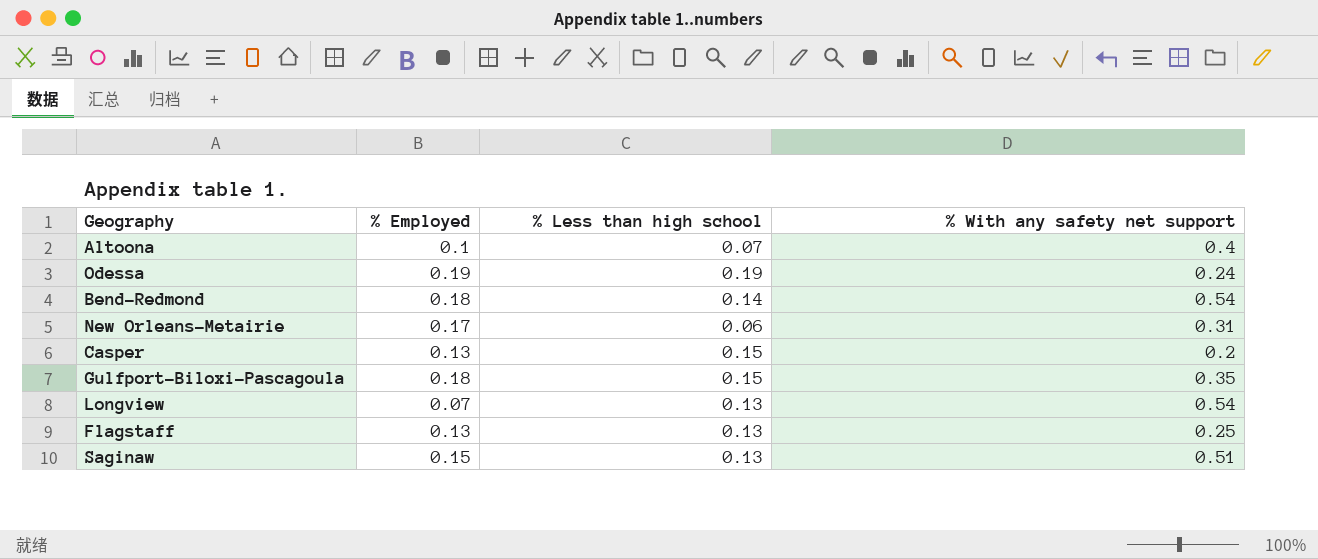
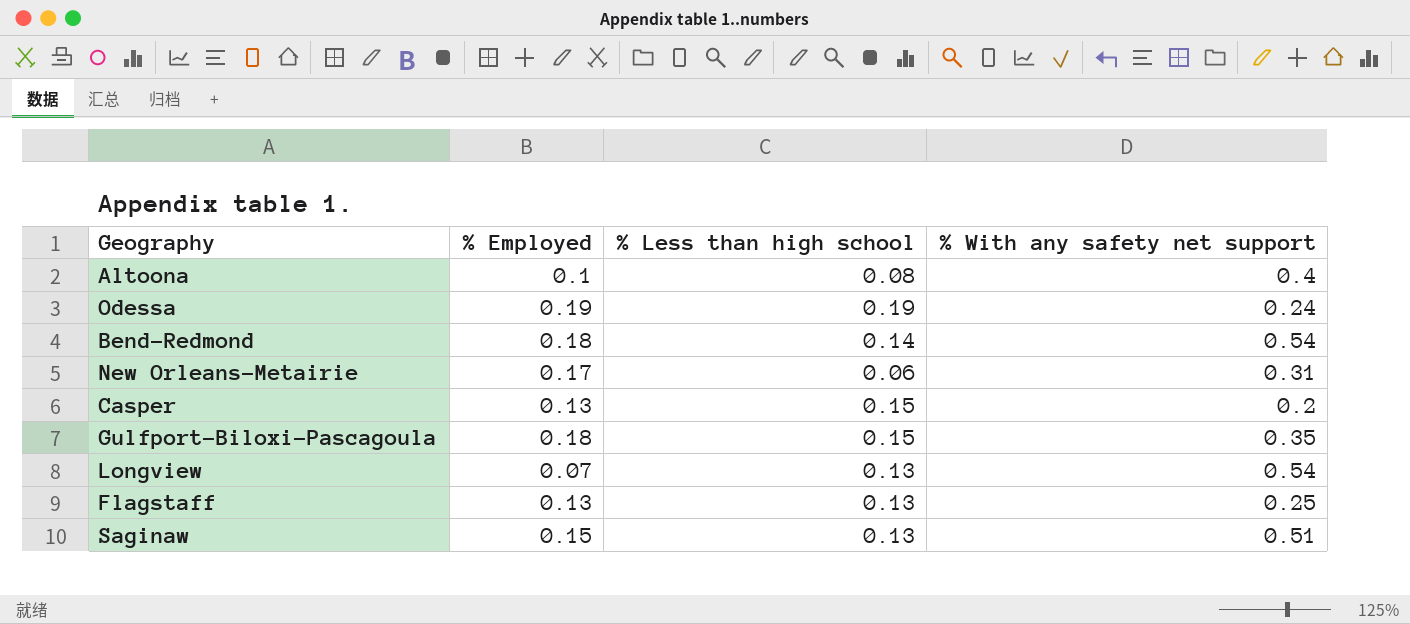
Altoona | % Less than high school: 0.07 -> 0.08

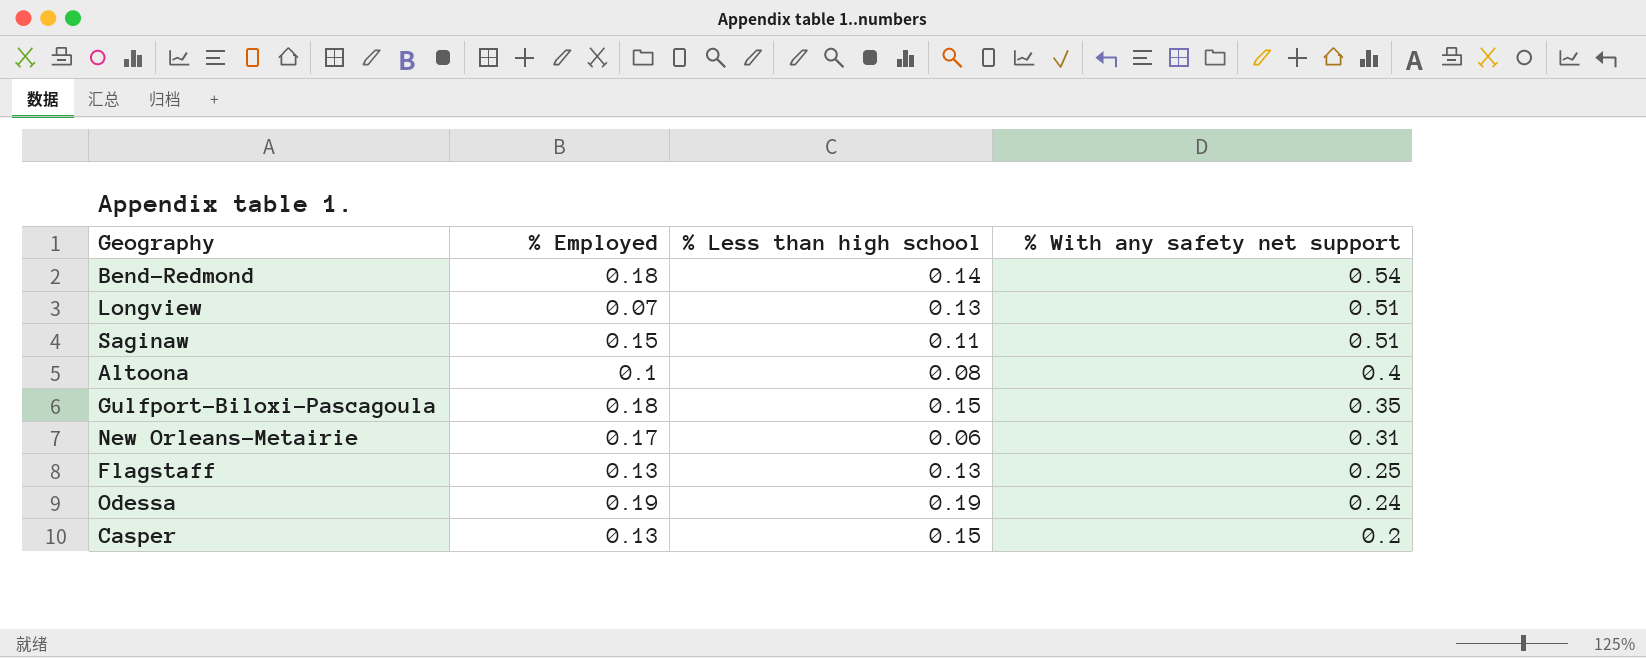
row order: none -> % With any safety net support descending
Longview | % With any safety net support: 0.54 -> 0.51
Saginaw | % Less than high school: 0.13 -> 0.11

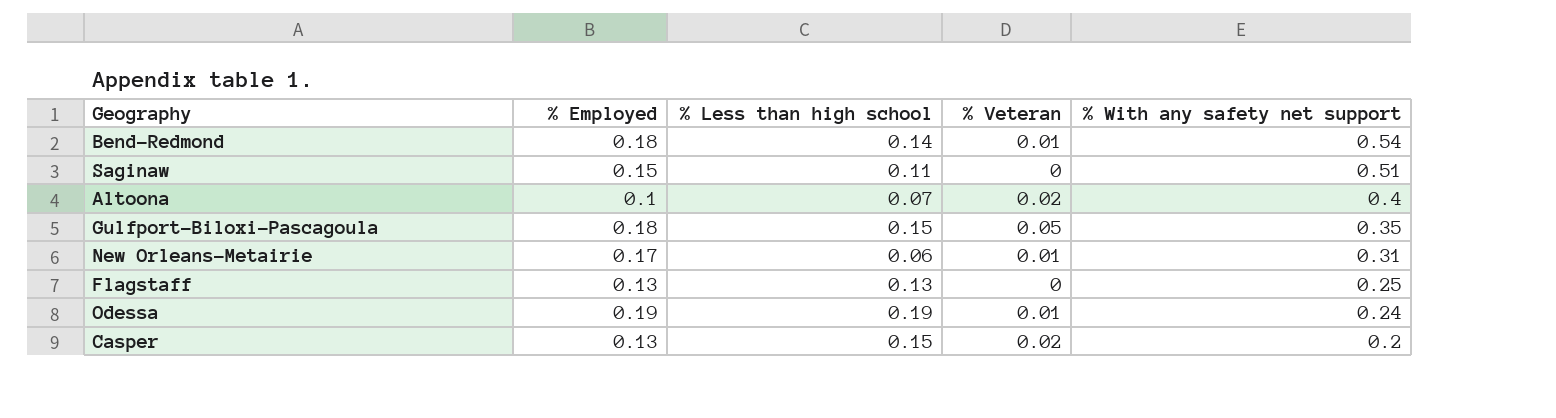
column % Veteran | position: none -> 4
row Longview: 0.07 | 0.13 | 0.51 -> none
Altoona | % Less than high school: 0.08 -> 0.07

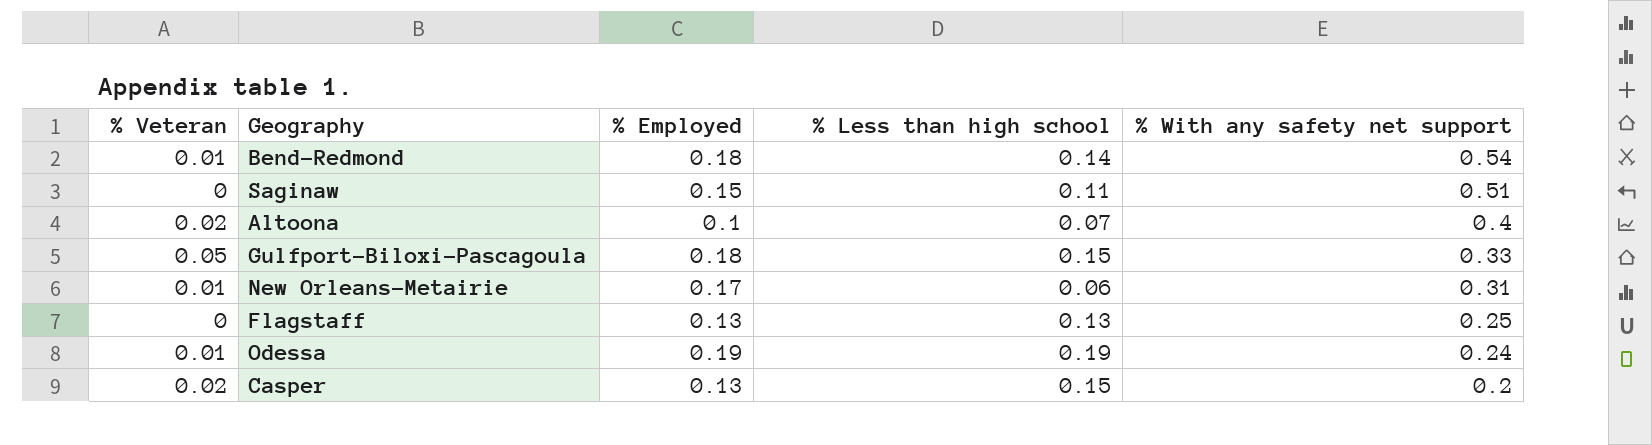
column % Veteran | position: 4 -> 1
Gulfport-Biloxi-Pascagoula | % With any safety net support: 0.35 -> 0.33

